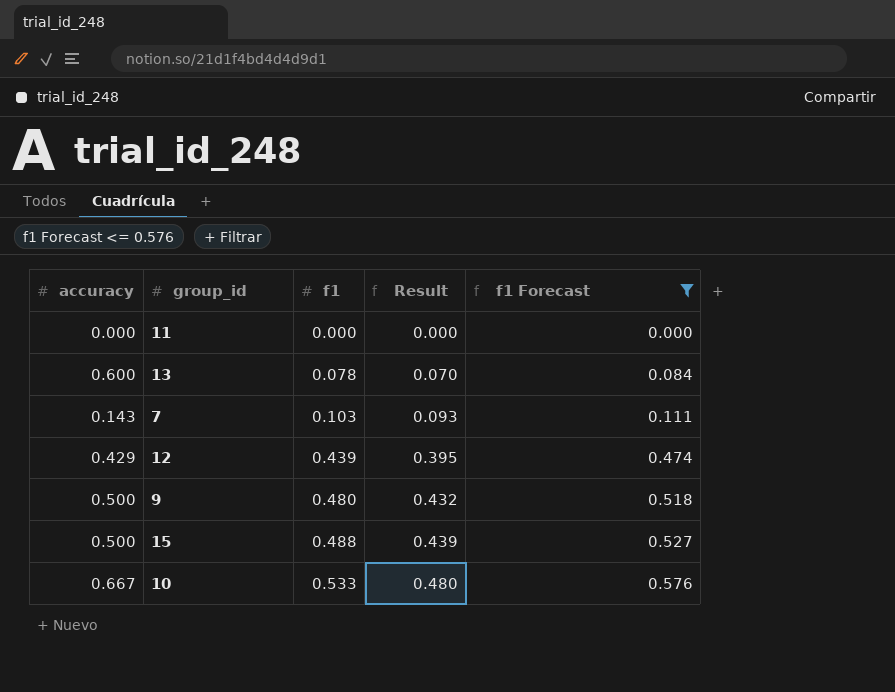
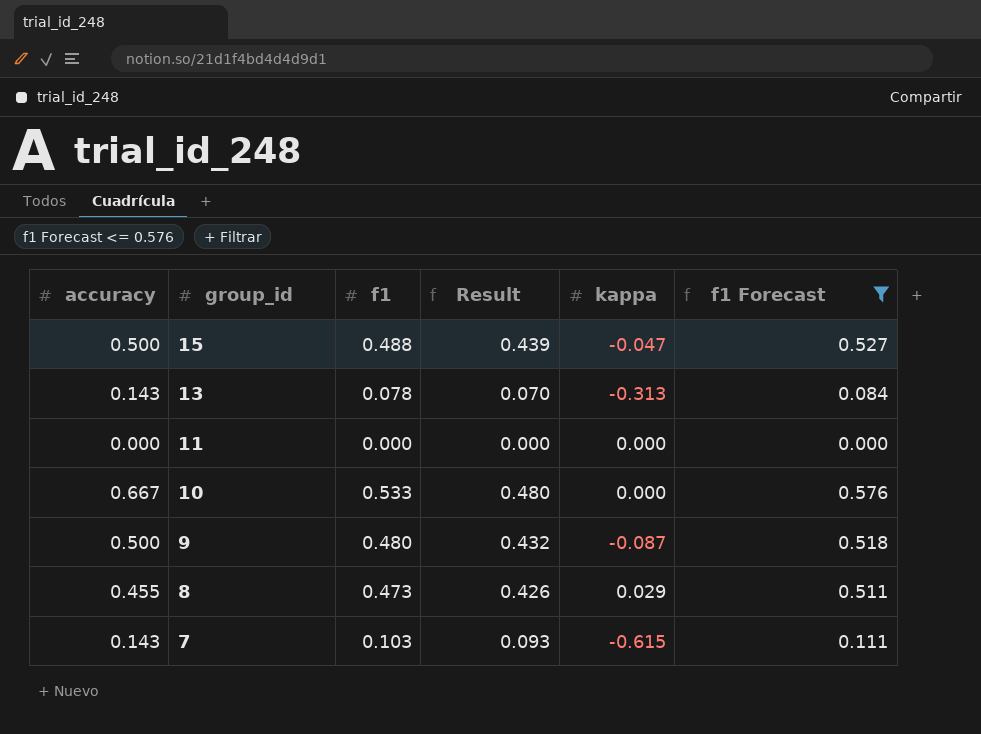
row order: f1 ascending -> group_id descending
column kappa | position: none -> 5
row 12: 0.429 | 0.439 | 0.395 | 0.474 -> none
13 | accuracy: 0.600 -> 0.143
row 8: none -> 0.455 | 0.473 | 0.426 | 0.029 | 0.511

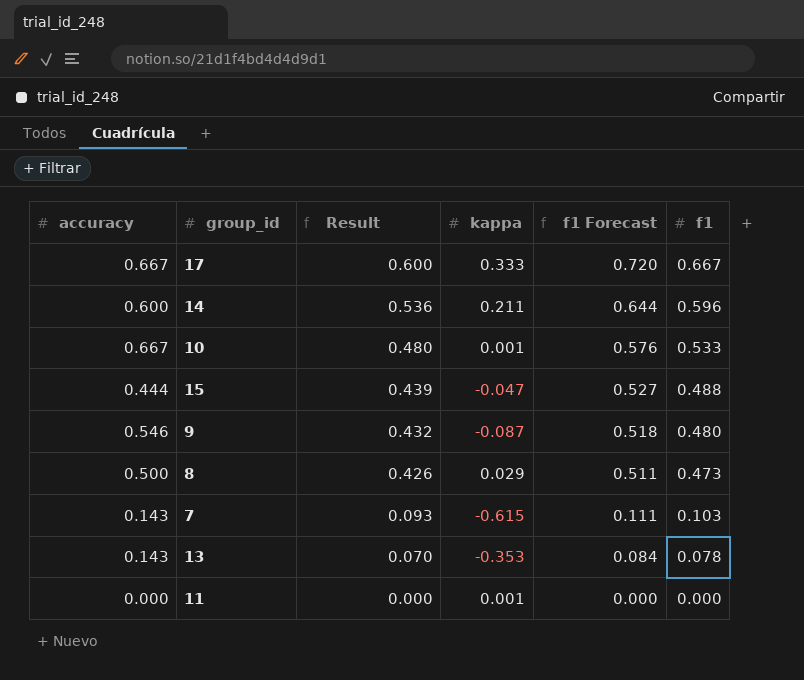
filter: f1 Forecast <= 0.576 -> none
row order: group_id descending -> Result descending
column f1 | position: 3 -> 6
10 | kappa: 0.000 -> 0.001
15 | accuracy: 0.500 -> 0.444
9 | accuracy: 0.500 -> 0.546
8 | accuracy: 0.455 -> 0.500
13 | kappa: -0.313 -> -0.353
11 | kappa: 0.000 -> 0.001

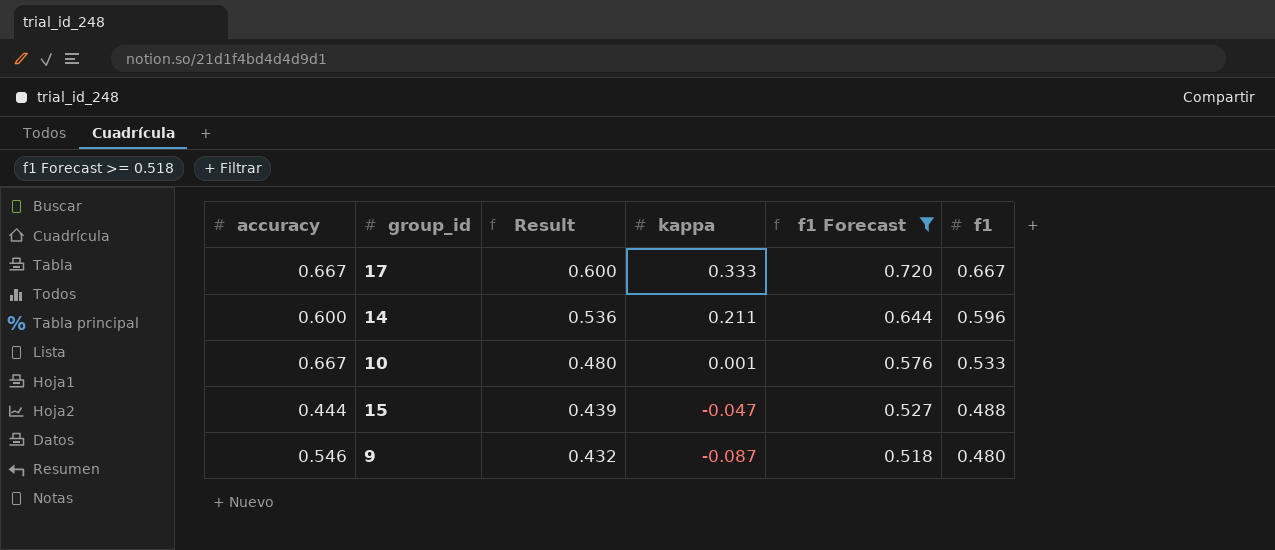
filter: none -> f1 Forecast >= 0.518

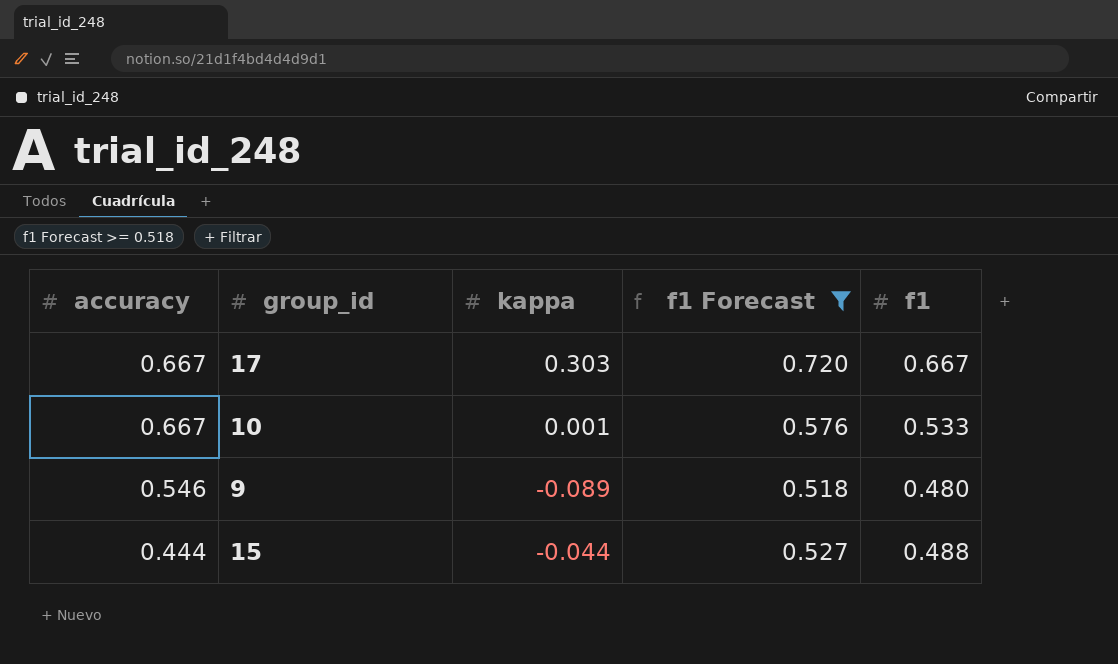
row order: Result descending -> accuracy descending
column Result | formula: [f1] * 0.9 -> none
row 14: 0.600 | 0.536 | 0.211 | 0.644 | 0.596 -> none
17 | kappa: 0.333 -> 0.303
9 | kappa: -0.087 -> -0.089
15 | kappa: -0.047 -> -0.044

